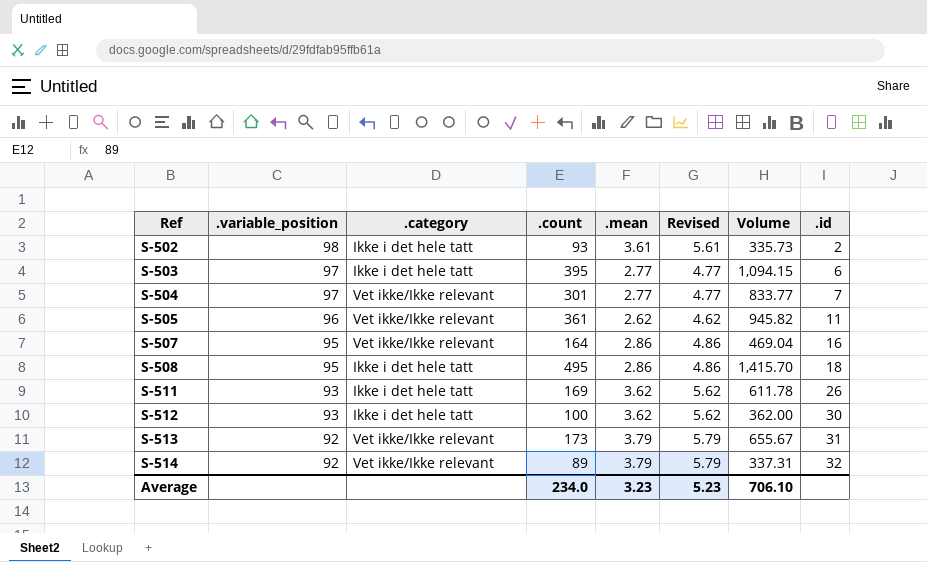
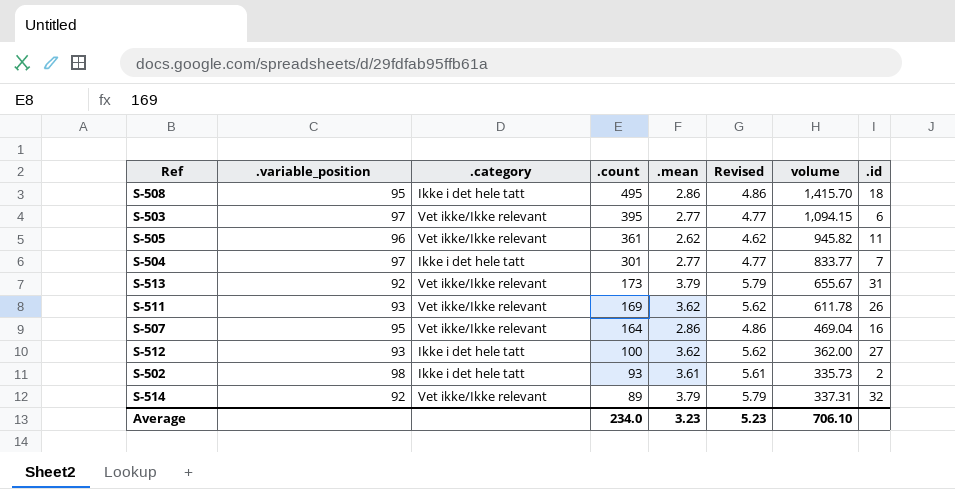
row order: Ref ascending -> .count descending
column name: Volume -> volume
S-503 | .category: Ikke i det hele tatt -> Vet ikke/Ikke relevant
S-504 | .category: Vet ikke/Ikke relevant -> Ikke i det hele tatt
S-511 | .category: Ikke i det hele tatt -> Vet ikke/Ikke relevant
S-512 | .id: 30 -> 27

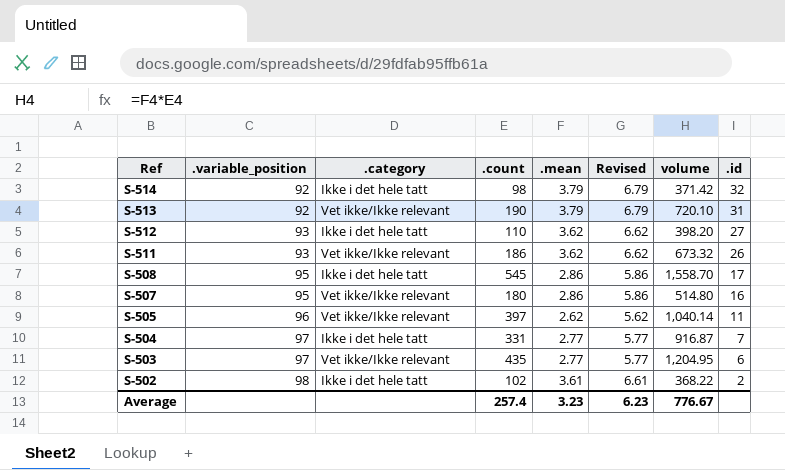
row order: .count descending -> Ref descending
column Revised | formula: [.mean] + 2 -> [.mean] + 3
S-514 | .category: Vet ikke/Ikke relevant -> Ikke i det hele tatt
S-514 | .count: 89 -> 98
S-514 | volume: 337.31 -> 371.42
S-513 | .count: 173 -> 190
S-513 | volume: 655.67 -> 720.10
S-512 | .count: 100 -> 110
S-512 | volume: 362.00 -> 398.20
S-511 | .count: 169 -> 186
S-511 | volume: 611.78 -> 673.32
S-508 | .count: 495 -> 545
S-508 | volume: 1,415.70 -> 1,558.70
S-508 | .id: 18 -> 17
S-507 | .count: 164 -> 180
S-507 | volume: 469.04 -> 514.80
S-505 | .count: 361 -> 397
S-505 | volume: 945.82 -> 1,040.14
S-504 | .count: 301 -> 331
S-504 | volume: 833.77 -> 916.87
S-503 | .count: 395 -> 435
S-503 | volume: 1,094.15 -> 1,204.95
S-502 | .count: 93 -> 102
S-502 | volume: 335.73 -> 368.22
Average | .count: 234.0 -> 257.4
Average | Revised: 5.23 -> 6.23
Average | volume: 706.10 -> 776.67

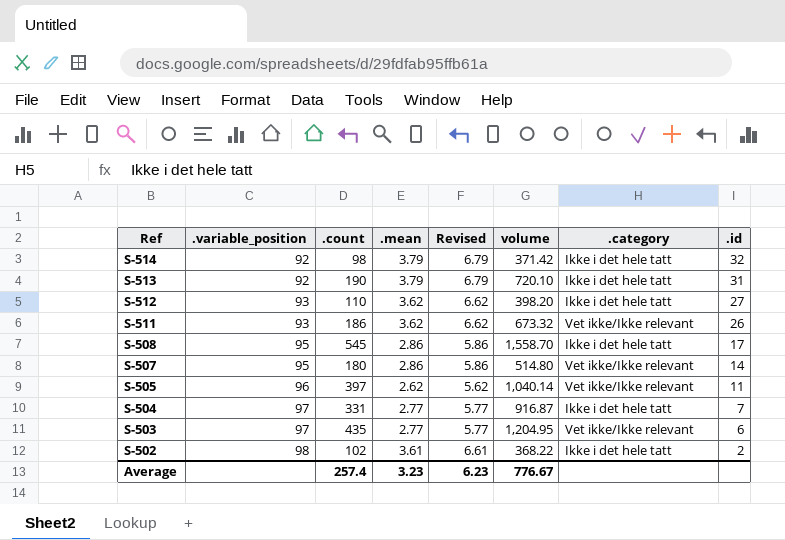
column .category | position: 3 -> 7
S-513 | .category: Vet ikke/Ikke relevant -> Ikke i det hele tatt
S-507 | .id: 16 -> 14

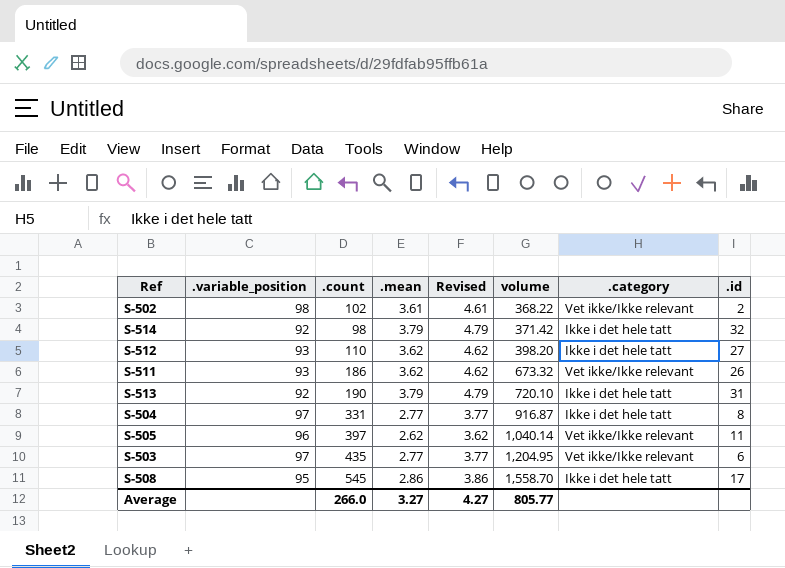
row order: Ref descending -> volume ascending
column Revised | formula: [.mean] + 3 -> [.mean] + 1
row S-507: 95 | 180 | 2.86 | 5.86 | 514.80 | Vet ikke/Ikke relevant | 14 -> none
S-502 | .category: Ikke i det hele tatt -> Vet ikke/Ikke relevant
S-504 | .id: 7 -> 8
Average | .count: 257.4 -> 266.0
Average | .mean: 3.23 -> 3.27
Average | Revised: 6.23 -> 4.27
Average | volume: 776.67 -> 805.77

